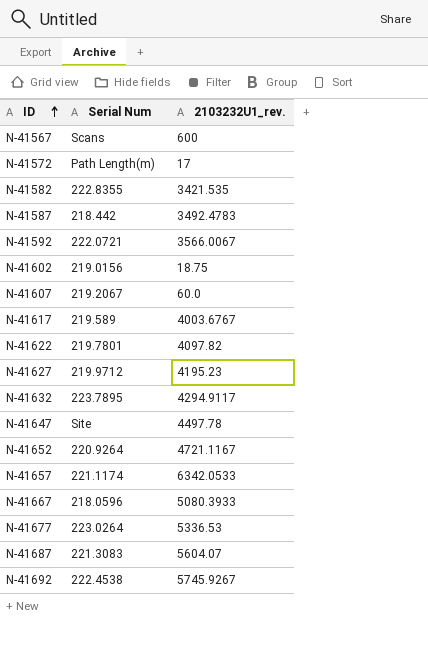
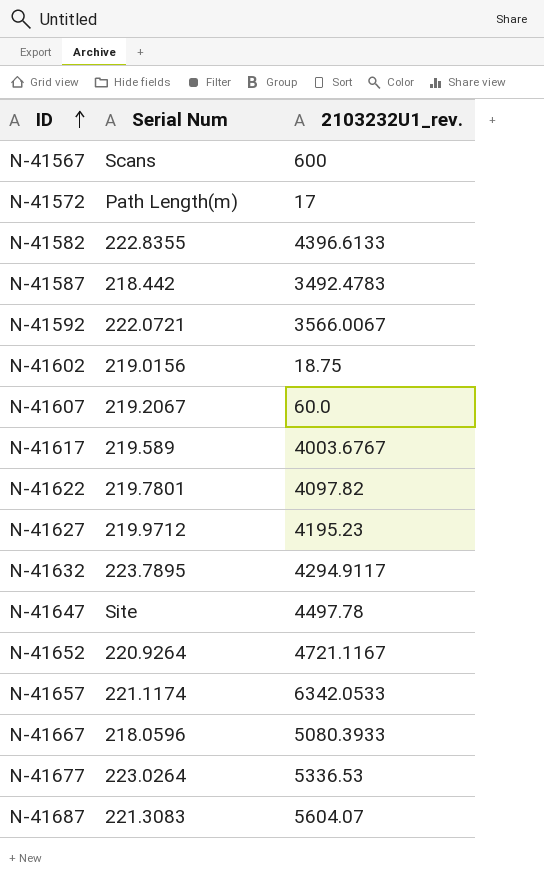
row N-41692: 222.4538 | 5745.9267 -> none
N-41582 | 2103232U1_rev.: 3421.535 -> 4396.6133

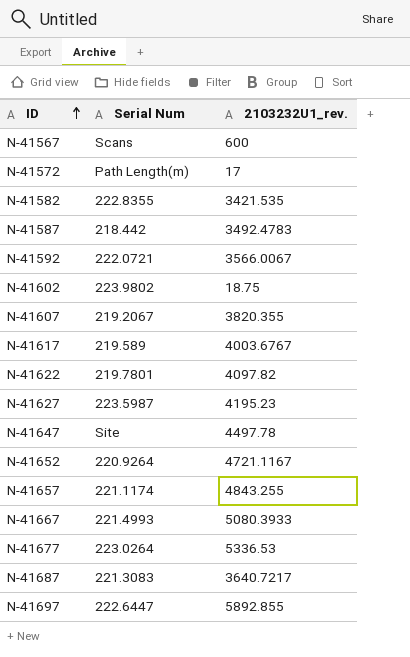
row N-41632: 223.7895 | 4294.9117 -> none
N-41582 | 2103232U1_rev.: 4396.6133 -> 3421.535
N-41602 | Serial Num: 219.0156 -> 223.9802
N-41607 | 2103232U1_rev.: 60.0 -> 3820.355
N-41627 | Serial Num: 219.9712 -> 223.5987
N-41657 | 2103232U1_rev.: 6342.0533 -> 4843.255
N-41667 | Serial Num: 218.0596 -> 221.4993
N-41687 | 2103232U1_rev.: 5604.07 -> 3640.7217
row N-41697: none -> 222.6447 | 5892.855

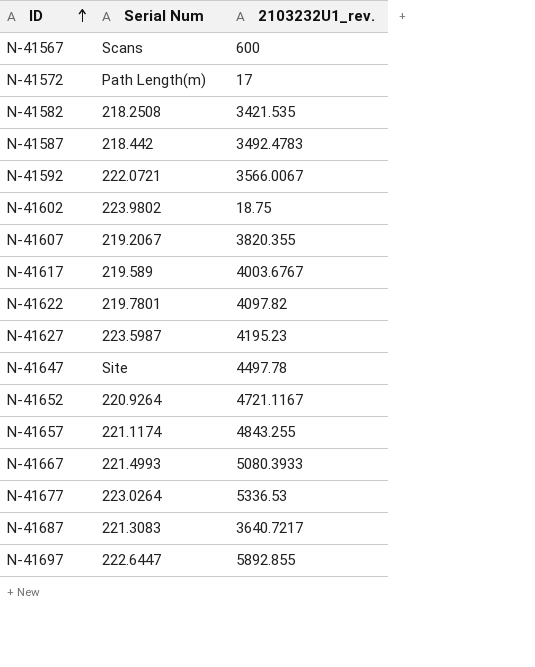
N-41582 | Serial Num: 222.8355 -> 218.2508

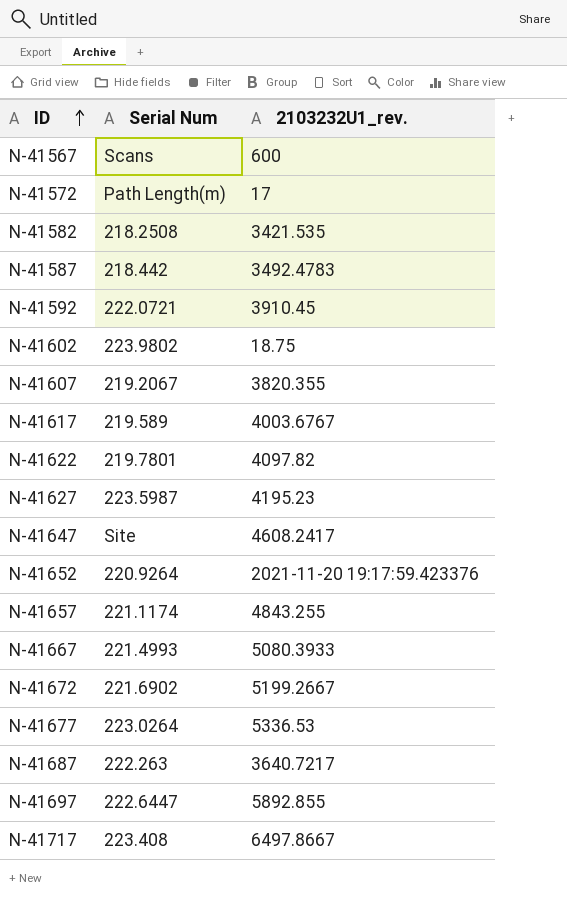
N-41592 | 2103232U1_rev.: 3566.0067 -> 3910.45
N-41647 | 2103232U1_rev.: 4497.78 -> 4608.2417
N-41652 | 2103232U1_rev.: 4721.1167 -> 2021-11-20 19:17:59.423376
row N-41672: none -> 221.6902 | 5199.2667
N-41687 | Serial Num: 221.3083 -> 222.263
row N-41717: none -> 223.408 | 6497.8667

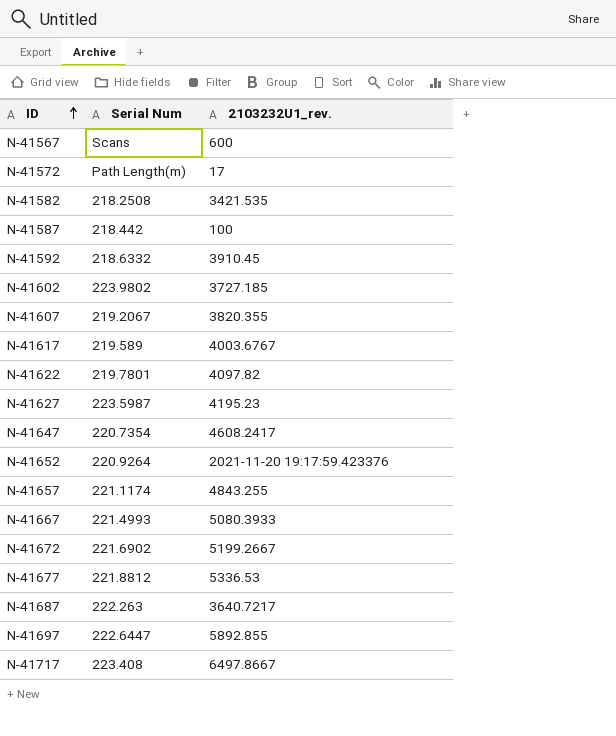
N-41587 | 2103232U1_rev.: 3492.4783 -> 100
N-41592 | Serial Num: 222.0721 -> 218.6332
N-41602 | 2103232U1_rev.: 18.75 -> 3727.185
N-41647 | Serial Num: Site -> 220.7354
N-41677 | Serial Num: 223.0264 -> 221.8812

